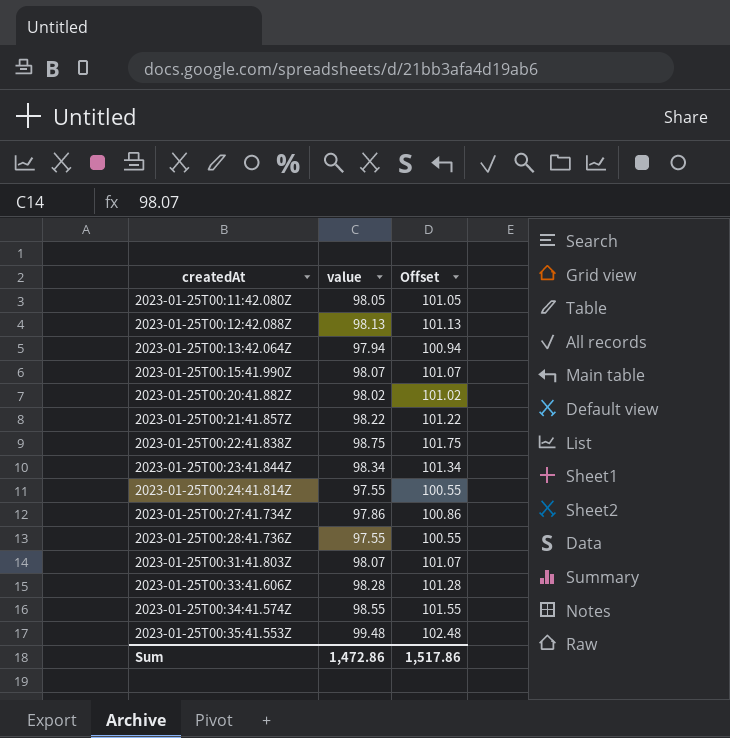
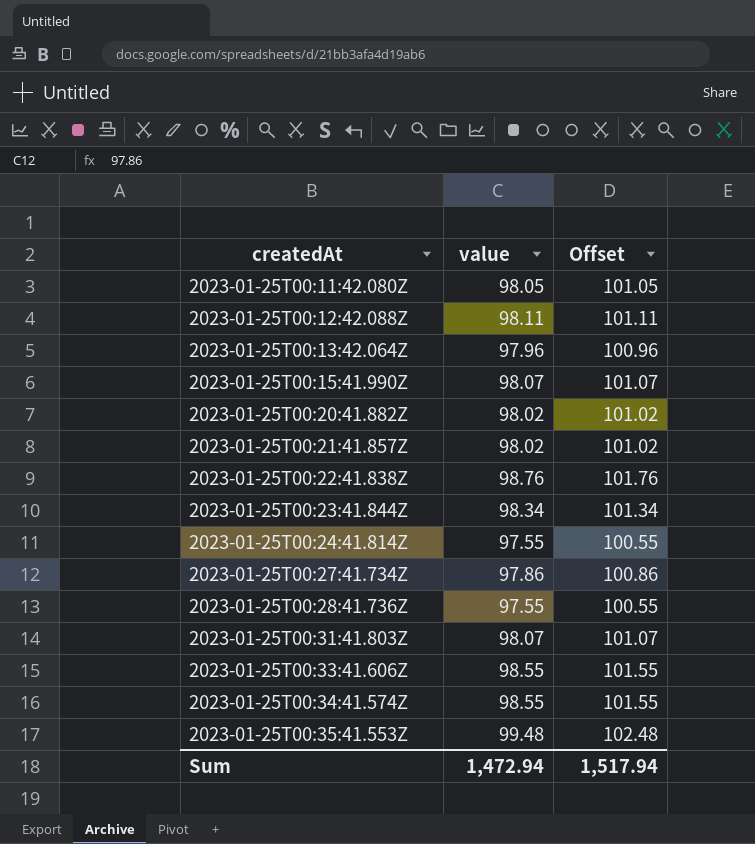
2023-01-25T00:12:42.088Z | value: 98.13 -> 98.11
2023-01-25T00:12:42.088Z | Offset: 101.13 -> 101.11
2023-01-25T00:13:42.064Z | value: 97.94 -> 97.96
2023-01-25T00:13:42.064Z | Offset: 100.94 -> 100.96
2023-01-25T00:21:41.857Z | value: 98.22 -> 98.02
2023-01-25T00:21:41.857Z | Offset: 101.22 -> 101.02
2023-01-25T00:22:41.838Z | value: 98.75 -> 98.76
2023-01-25T00:22:41.838Z | Offset: 101.75 -> 101.76
2023-01-25T00:33:41.606Z | value: 98.28 -> 98.55
2023-01-25T00:33:41.606Z | Offset: 101.28 -> 101.55
Sum | value: 1,472.86 -> 1,472.94
Sum | Offset: 1,517.86 -> 1,517.94

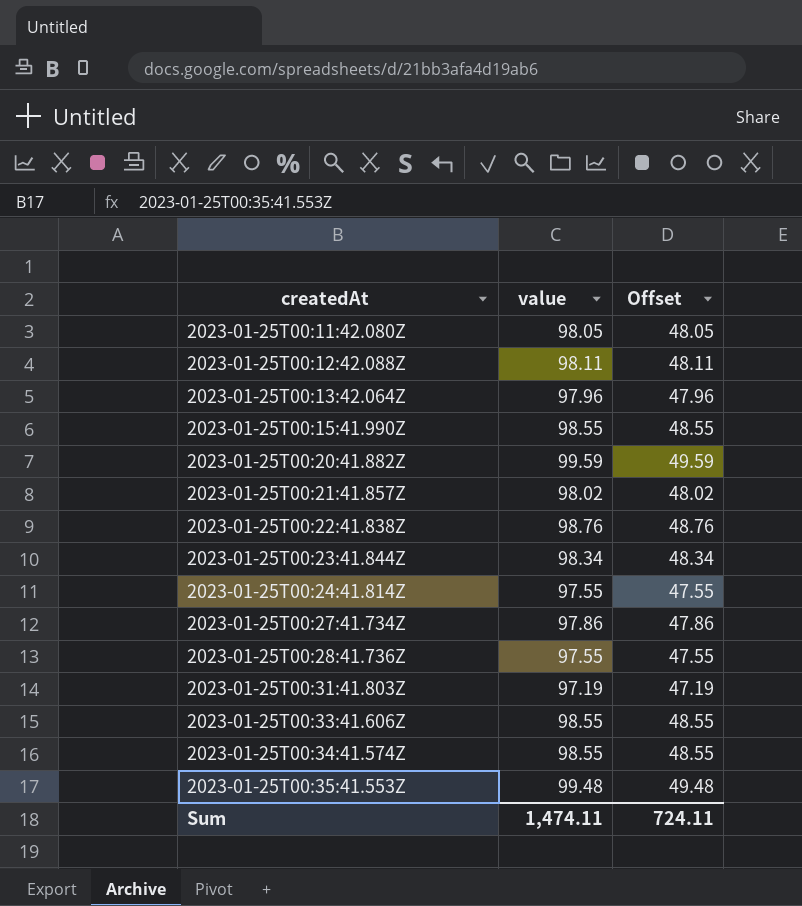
column Offset | formula: [value] + 3 -> [value] - 50
2023-01-25T00:15:41.990Z | value: 98.07 -> 98.55
2023-01-25T00:20:41.882Z | value: 98.02 -> 99.59
2023-01-25T00:31:41.803Z | value: 98.07 -> 97.19
Sum | value: 1,472.94 -> 1,474.11
Sum | Offset: 1,517.94 -> 724.11

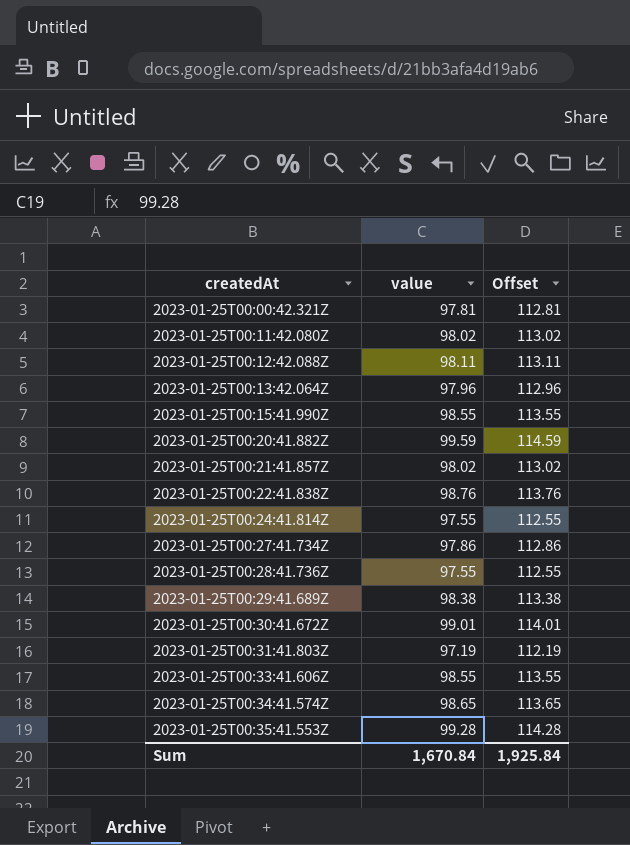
column Offset | formula: [value] - 50 -> [value] + 15
row 2023-01-25T00:23:41.844Z: 98.34 | 48.34 -> none
row 2023-01-25T00:00:42.321Z: none -> 97.81 | 112.81
2023-01-25T00:11:42.080Z | value: 98.05 -> 98.02
row 2023-01-25T00:29:41.689Z: none -> 98.38 | 113.38
row 2023-01-25T00:30:41.672Z: none -> 99.01 | 114.01
2023-01-25T00:34:41.574Z | value: 98.55 -> 98.65
2023-01-25T00:35:41.553Z | value: 99.48 -> 99.28
Sum | value: 1,474.11 -> 1,670.84
Sum | Offset: 724.11 -> 1,925.84

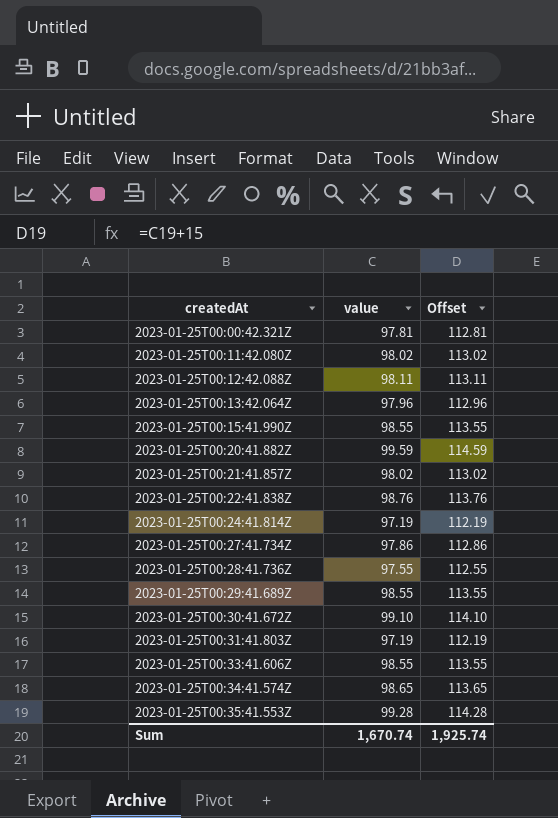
2023-01-25T00:24:41.814Z | value: 97.55 -> 97.19
2023-01-25T00:24:41.814Z | Offset: 112.55 -> 112.19
2023-01-25T00:29:41.689Z | value: 98.38 -> 98.55
2023-01-25T00:29:41.689Z | Offset: 113.38 -> 113.55
2023-01-25T00:30:41.672Z | value: 99.01 -> 99.10
2023-01-25T00:30:41.672Z | Offset: 114.01 -> 114.10
Sum | value: 1,670.84 -> 1,670.74
Sum | Offset: 1,925.84 -> 1,925.74

